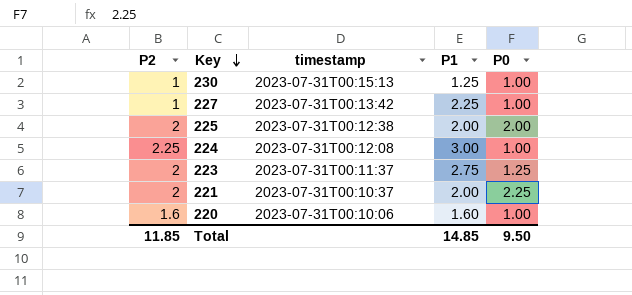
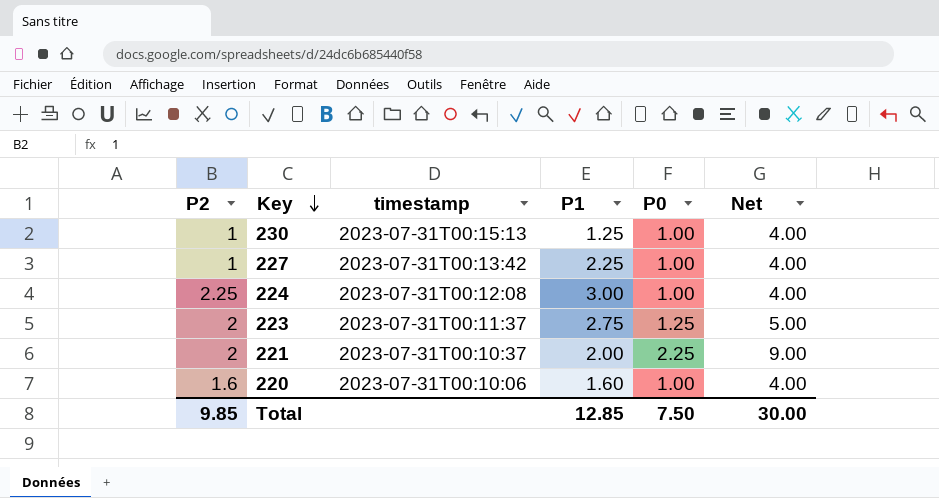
column Net | formula: none -> [P0] * 4
row 225: 2 | 2023-07-31T00:12:38 | 2.00 | 2.00 -> none
Total | P2: 11.85 -> 9.85
Total | P1: 14.85 -> 12.85
Total | P0: 9.50 -> 7.50

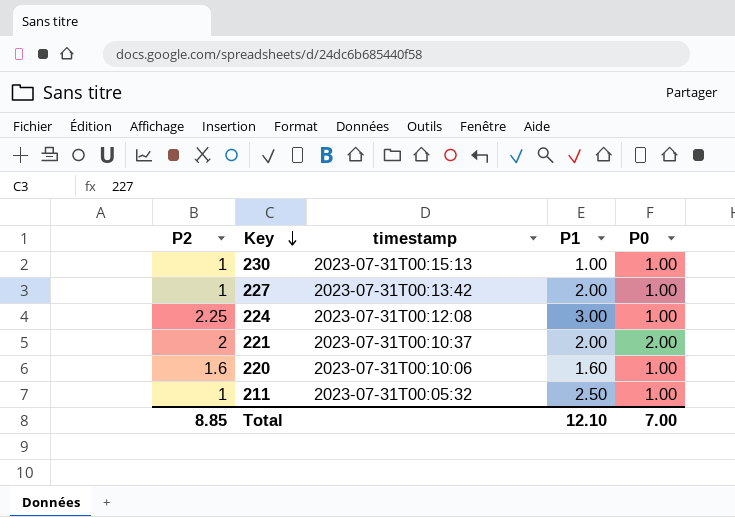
column Net | formula: [P0] * 4 -> none
row 223: 2 | 2023-07-31T00:11:37 | 2.75 | 1.25 | 5.00 -> none
230 | P1: 1.25 -> 1.00
227 | P1: 2.25 -> 2.00
221 | P0: 2.25 -> 2.00
row 211: none -> 1 | 2023-07-31T00:05:32 | 2.50 | 1.00
Total | P2: 9.85 -> 8.85
Total | P1: 12.85 -> 12.10
Total | P0: 7.50 -> 7.00

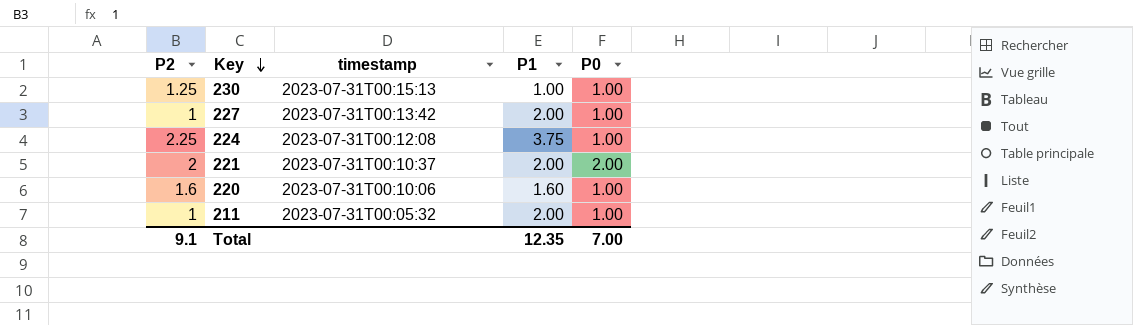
230 | P2: 1 -> 1.25
224 | P1: 3.00 -> 3.75
211 | P1: 2.50 -> 2.00
Total | P2: 8.85 -> 9.1
Total | P1: 12.10 -> 12.35

